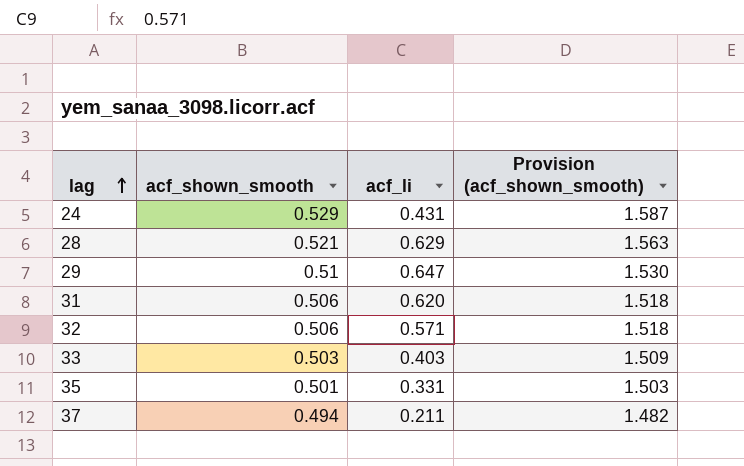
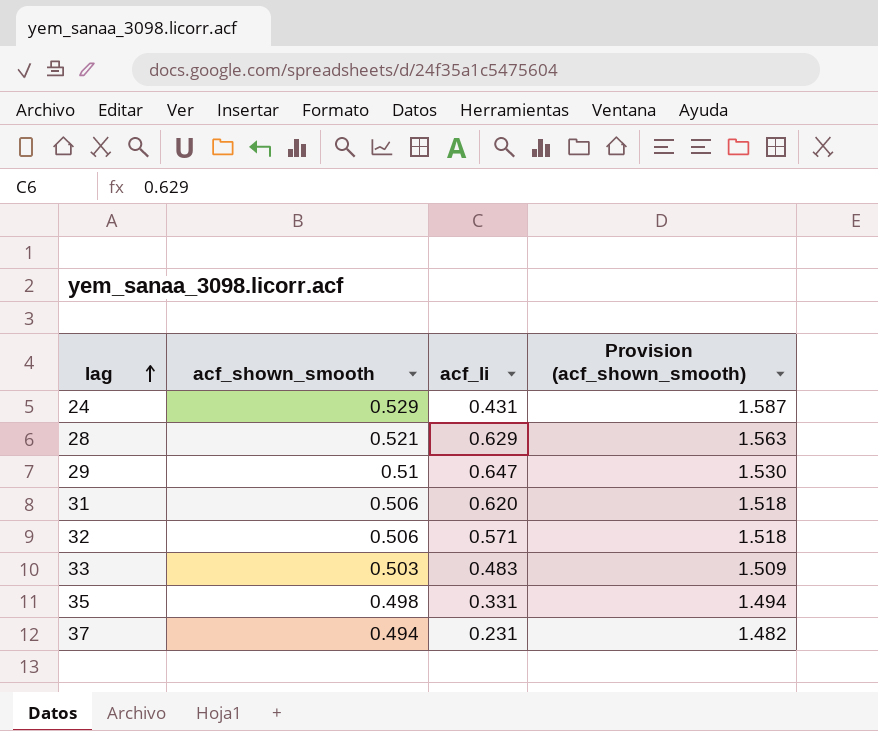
33 | acf_li: 0.403 -> 0.483
35 | acf_shown_smooth: 0.501 -> 0.498
35 | Provision (acf_shown_smooth): 1.503 -> 1.494
37 | acf_li: 0.211 -> 0.231

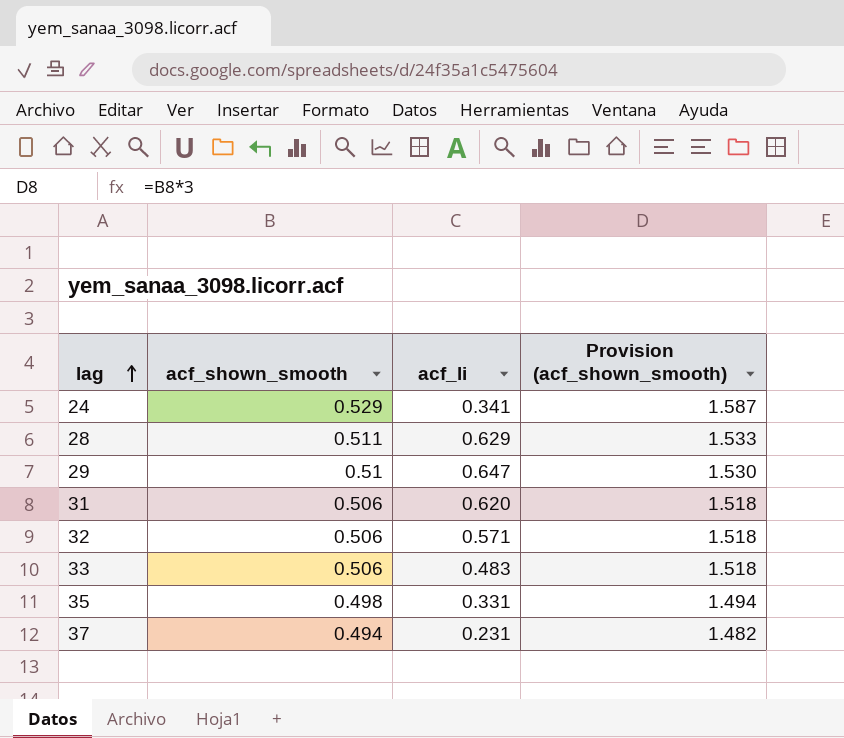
24 | acf_li: 0.431 -> 0.341
28 | acf_shown_smooth: 0.521 -> 0.511
28 | Provision (acf_shown_smooth): 1.563 -> 1.533
33 | acf_shown_smooth: 0.503 -> 0.506
33 | Provision (acf_shown_smooth): 1.509 -> 1.518

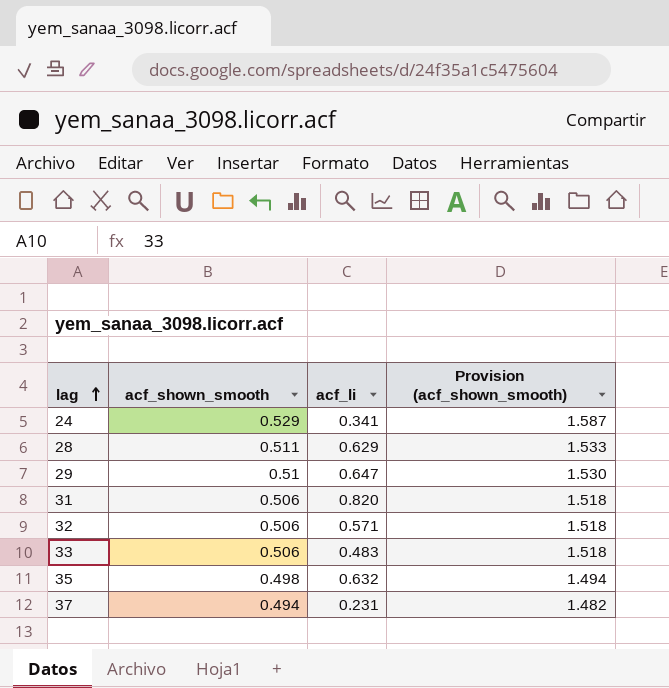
31 | acf_li: 0.620 -> 0.820
35 | acf_li: 0.331 -> 0.632

